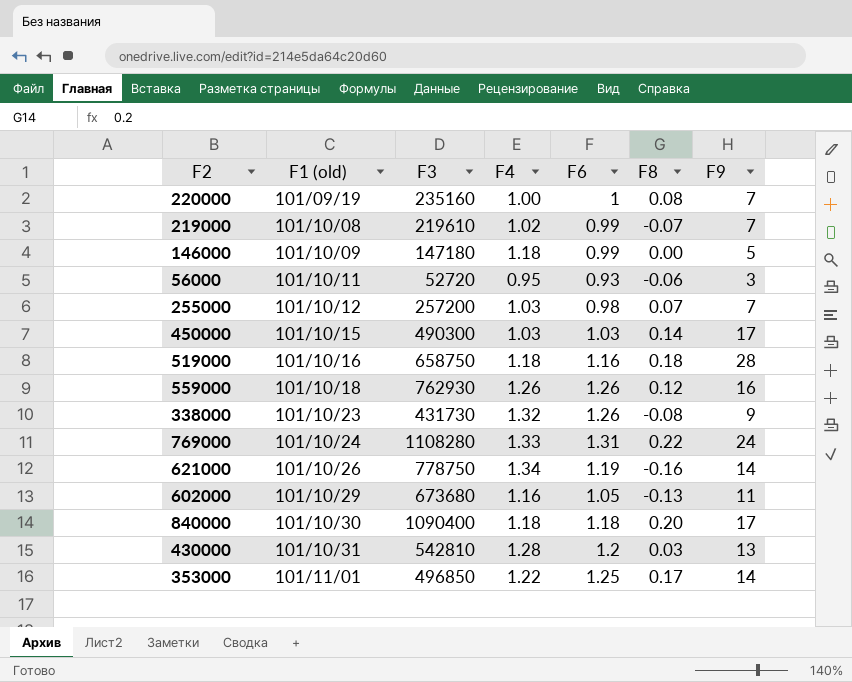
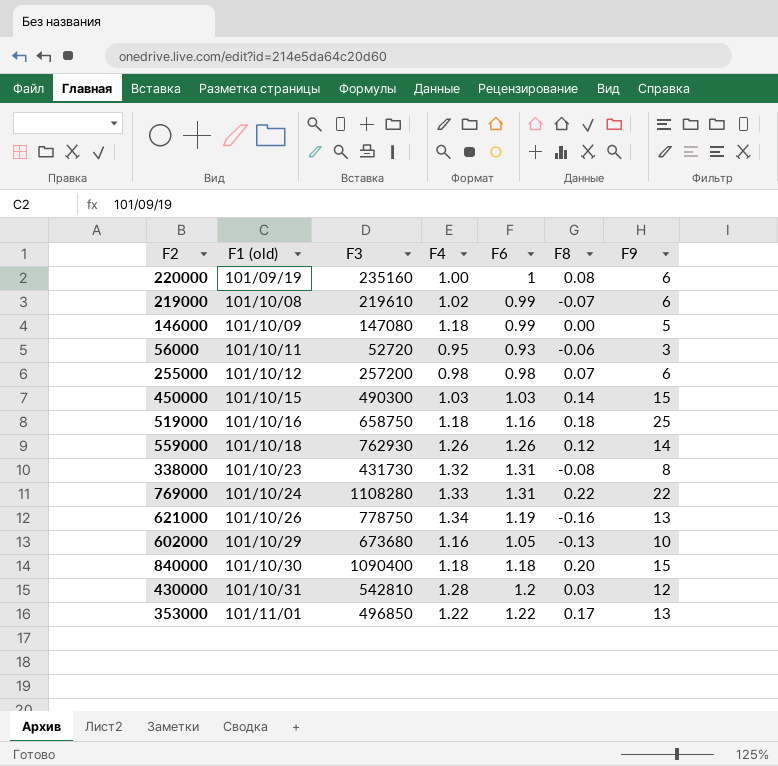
220000 | F9: 7 -> 6
219000 | F9: 7 -> 6
146000 | F3: 147180 -> 147080
255000 | F4: 1.03 -> 0.98
255000 | F9: 7 -> 6
450000 | F9: 17 -> 15
519000 | F9: 28 -> 25
559000 | F9: 16 -> 14
338000 | F6: 1.26 -> 1.31
338000 | F9: 9 -> 8
769000 | F9: 24 -> 22
621000 | F9: 14 -> 13
602000 | F9: 11 -> 10
840000 | F9: 17 -> 15
430000 | F9: 13 -> 12
353000 | F6: 1.25 -> 1.22
353000 | F9: 14 -> 13

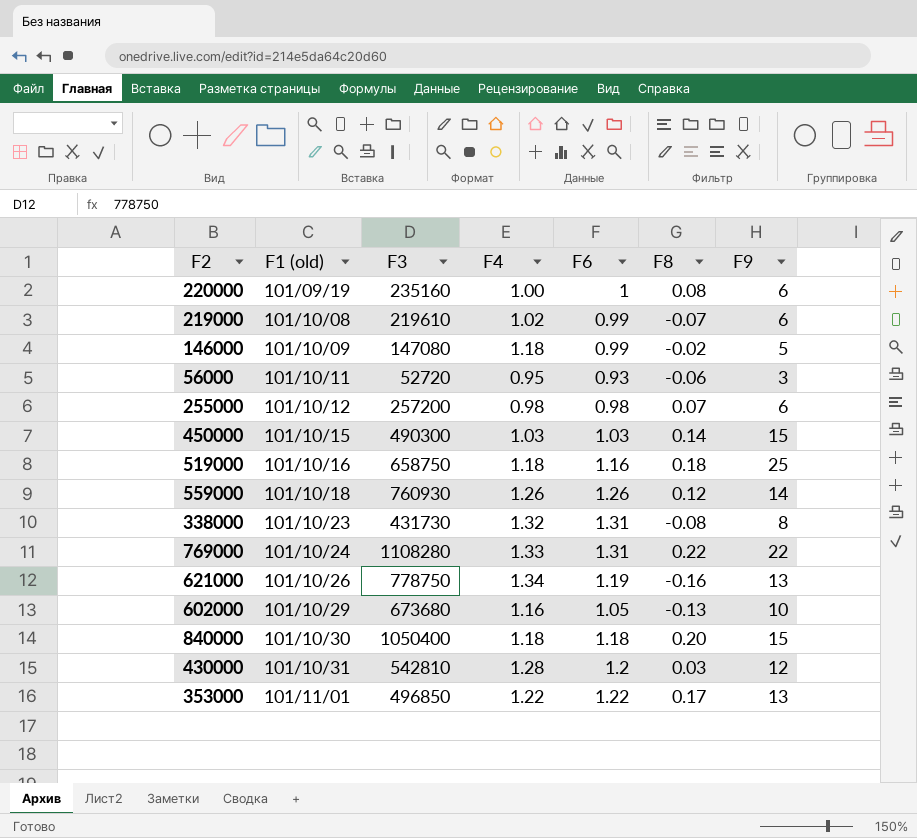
146000 | F8: 0.00 -> -0.02
559000 | F3: 762930 -> 760930
840000 | F3: 1090400 -> 1050400

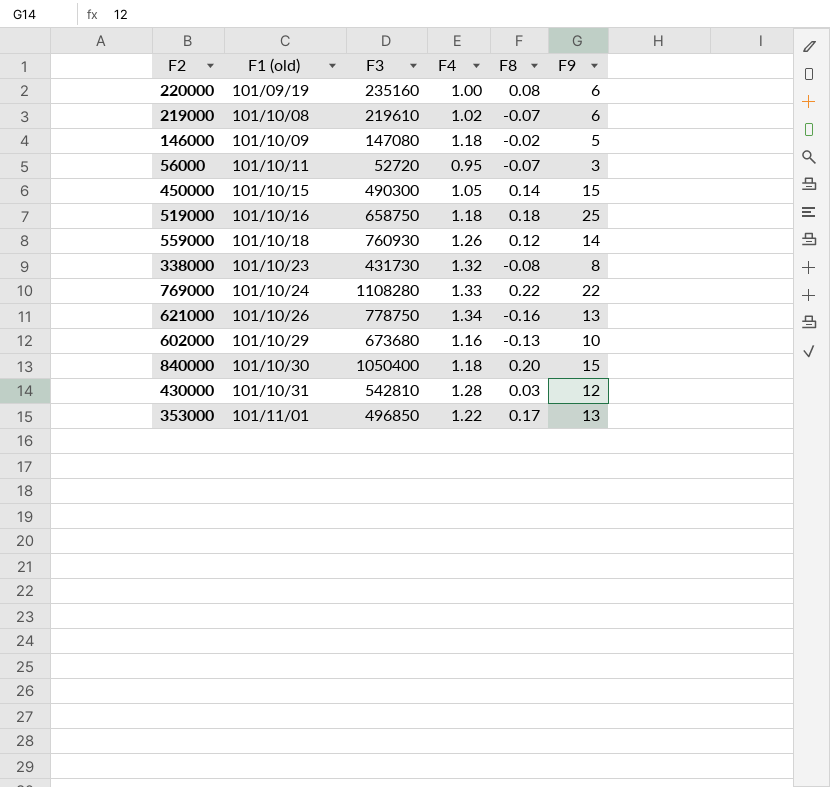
column F6 | position: 5 -> none
row 255000: 101/10/12 | 257200 | 0.98 | 0.98 | 0.07 | 6 -> none
56000 | F8: -0.06 -> -0.07
450000 | F4: 1.03 -> 1.05

